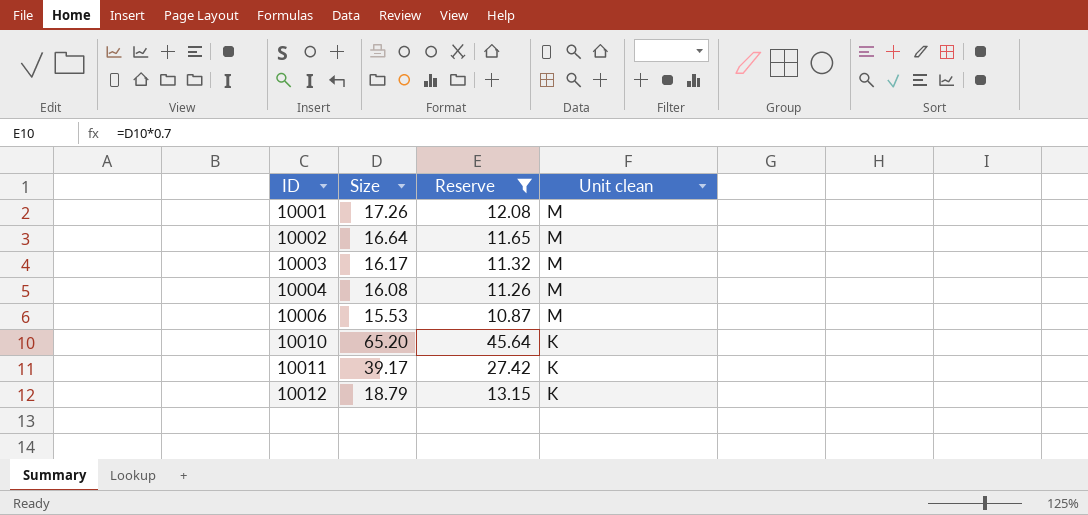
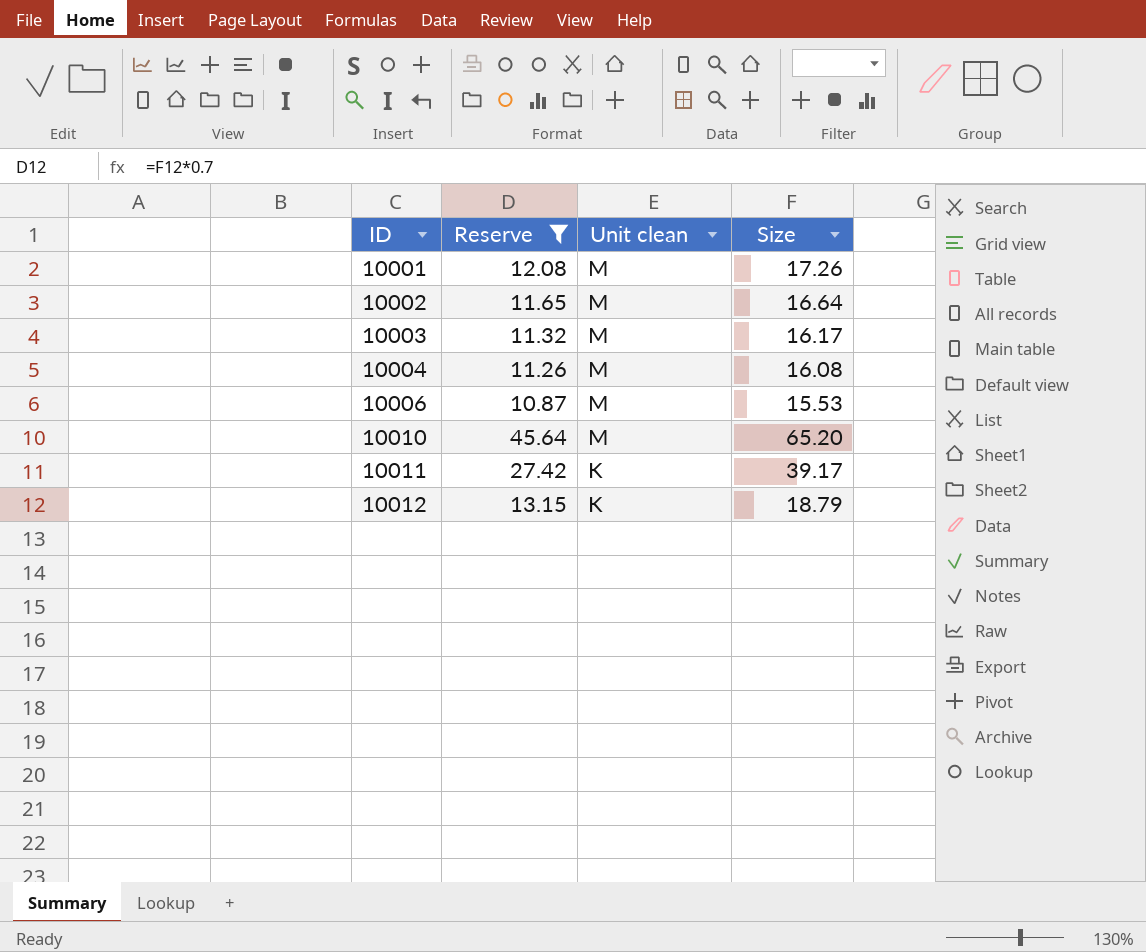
column Size | position: 2 -> 4
10010 | Unit clean: K -> M

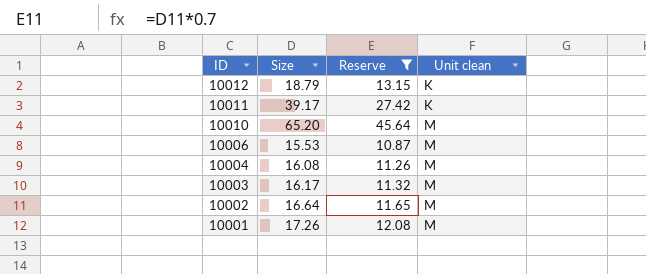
row order: ID ascending -> ID descending
column Size | position: 4 -> 2

